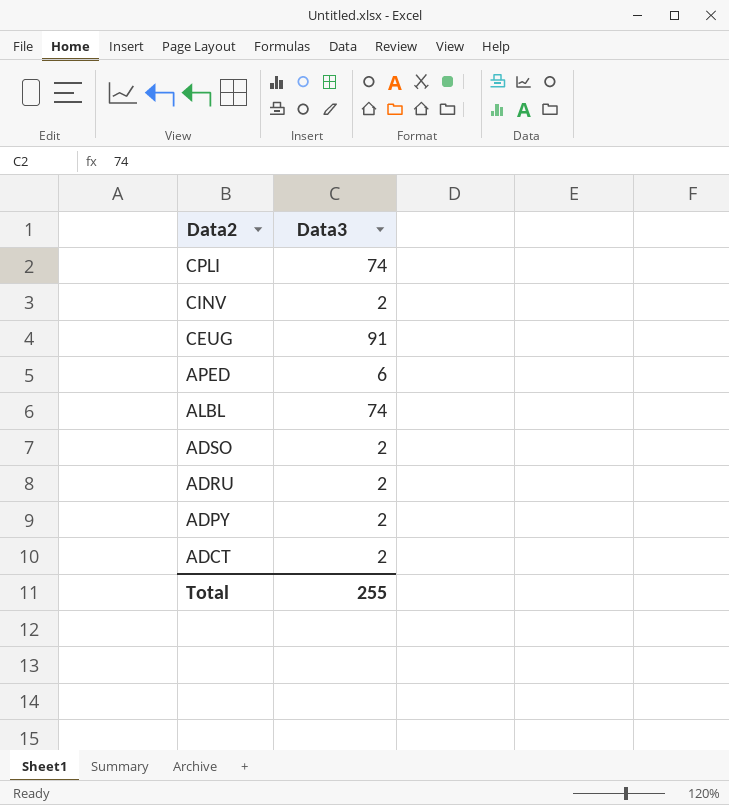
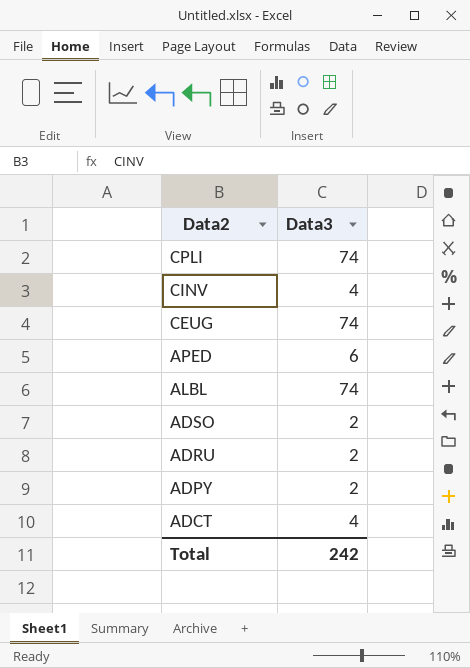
CINV | Data3: 2 -> 4
CEUG | Data3: 91 -> 74
ADCT | Data3: 2 -> 4
Total | Data3: 255 -> 242

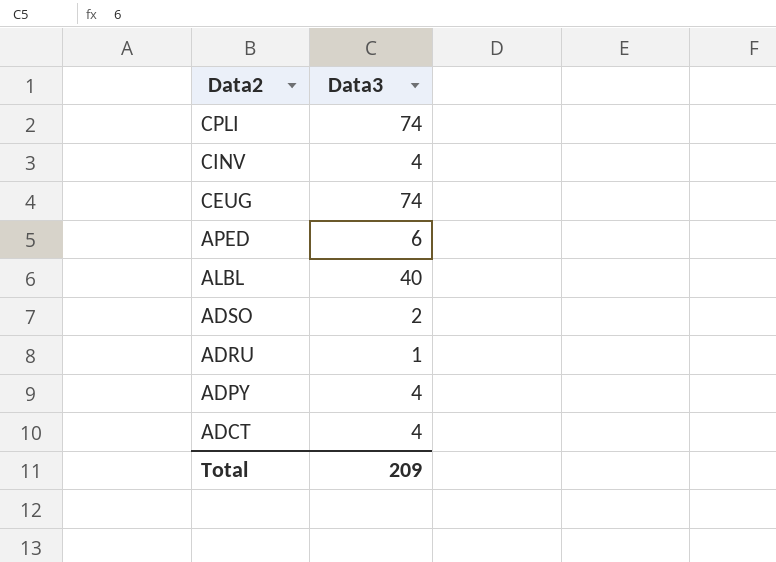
ALBL | Data3: 74 -> 40
ADRU | Data3: 2 -> 1
ADPY | Data3: 2 -> 4
Total | Data3: 242 -> 209

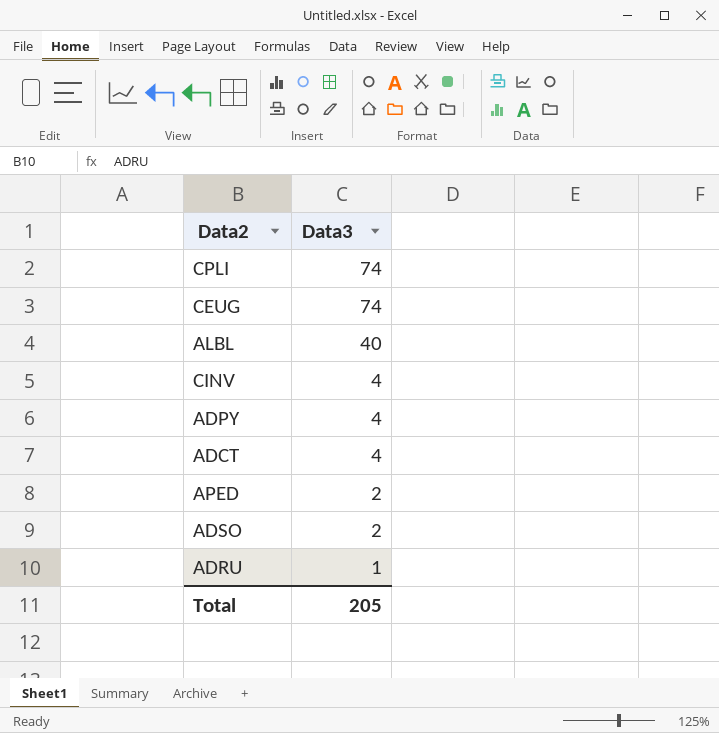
row order: Data2 descending -> Data3 descending
APED | Data3: 6 -> 2
Total | Data3: 209 -> 205

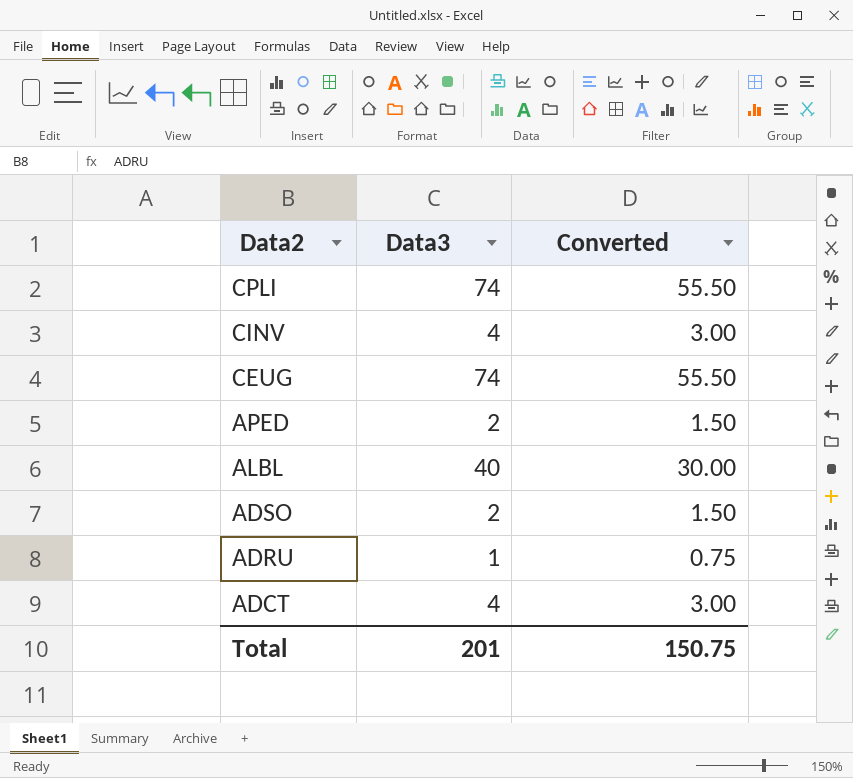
row order: Data3 descending -> Data2 descending
column Converted | formula: none -> [Data3] * 0.75
row ADPY: 4 -> none
Total | Data3: 205 -> 201

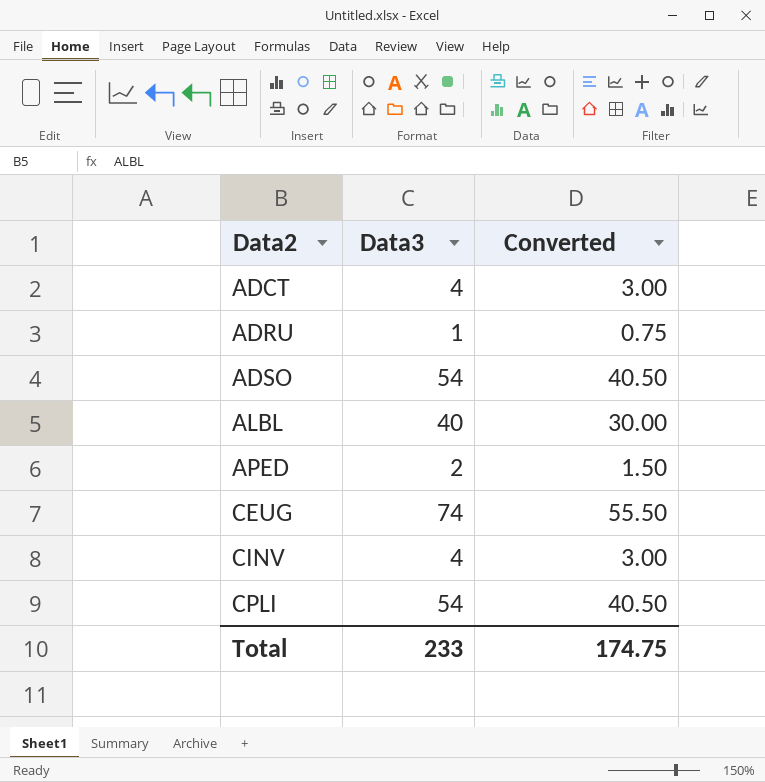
row order: Data2 descending -> Data2 ascending
ADSO | Data3: 2 -> 54
ADSO | Converted: 1.50 -> 40.50
CPLI | Data3: 74 -> 54
CPLI | Converted: 55.50 -> 40.50
Total | Data3: 201 -> 233
Total | Converted: 150.75 -> 174.75

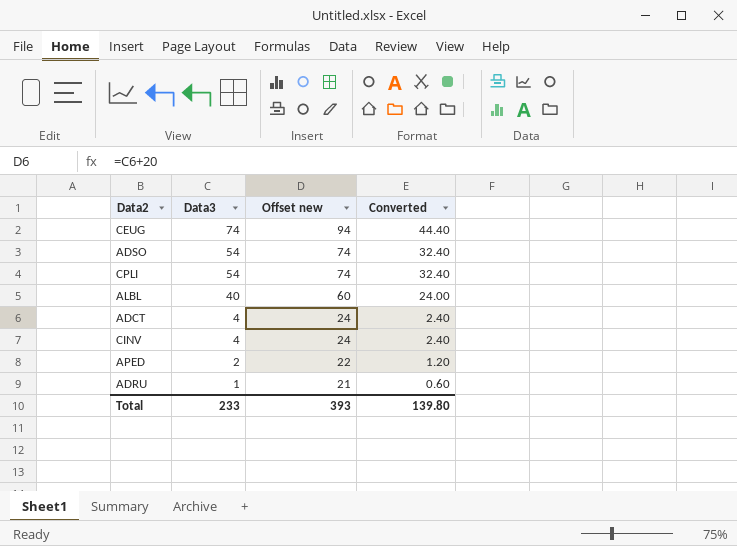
row order: Data2 ascending -> Data3 descending
column Offset new | formula: none -> [Data3] + 20
column Converted | formula: [Data3] * 0.75 -> [Data3] * 0.6
Total | Converted: 174.75 -> 139.80

